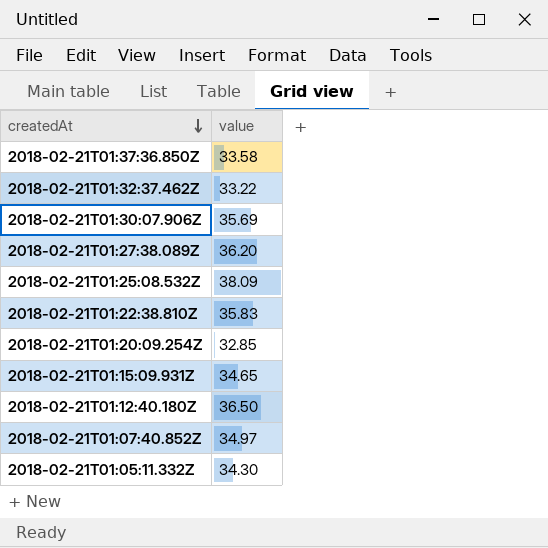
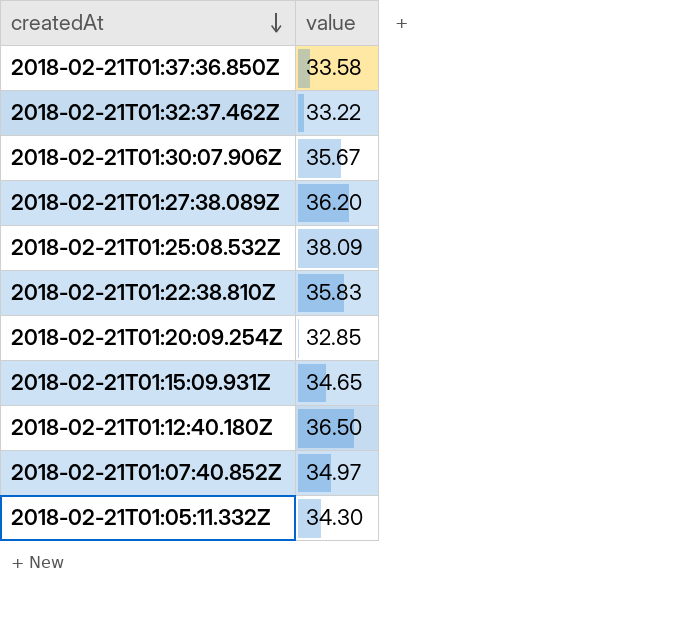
2018-02-21T01:30:07.906Z | value: 35.69 -> 35.67

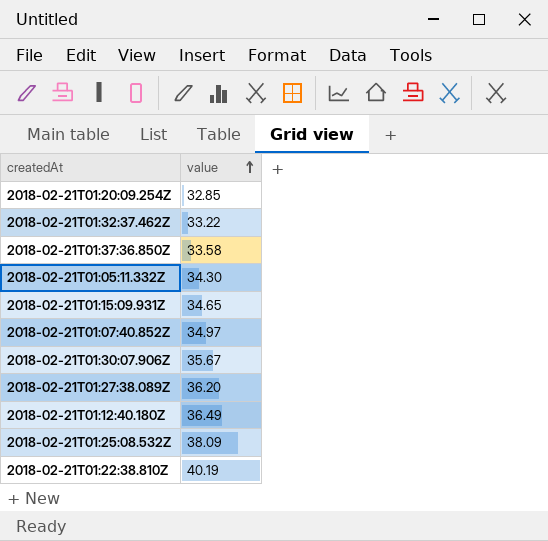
row order: createdAt descending -> value ascending
2018-02-21T01:12:40.180Z | value: 36.50 -> 36.49
2018-02-21T01:22:38.810Z | value: 35.83 -> 40.19

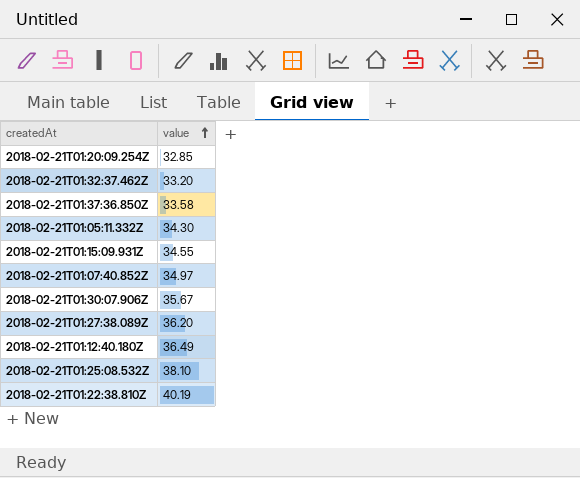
2018-02-21T01:32:37.462Z | value: 33.22 -> 33.20
2018-02-21T01:15:09.931Z | value: 34.65 -> 34.55
2018-02-21T01:25:08.532Z | value: 38.09 -> 38.10

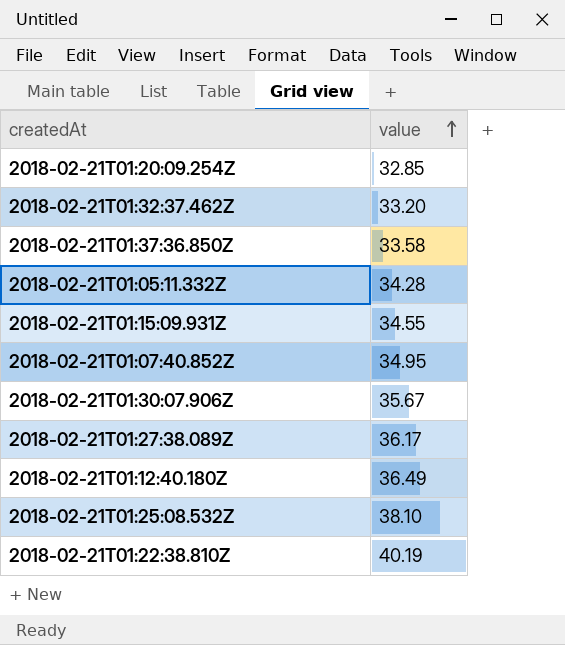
2018-02-21T01:05:11.332Z | value: 34.30 -> 34.28
2018-02-21T01:07:40.852Z | value: 34.97 -> 34.95
2018-02-21T01:27:38.089Z | value: 36.20 -> 36.17

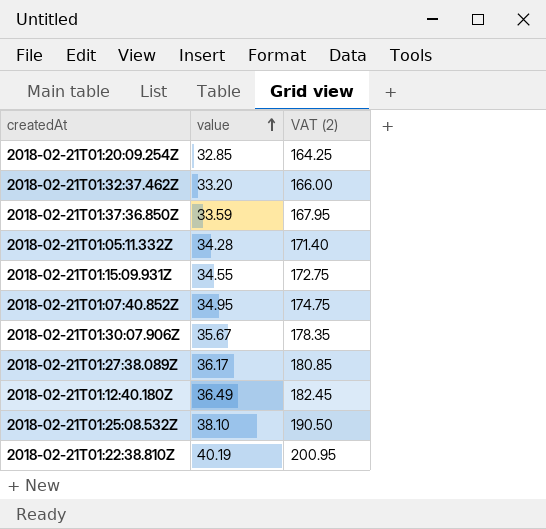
column VAT (2) | formula: none -> [value] * 5
2018-02-21T01:37:36.850Z | value: 33.58 -> 33.59

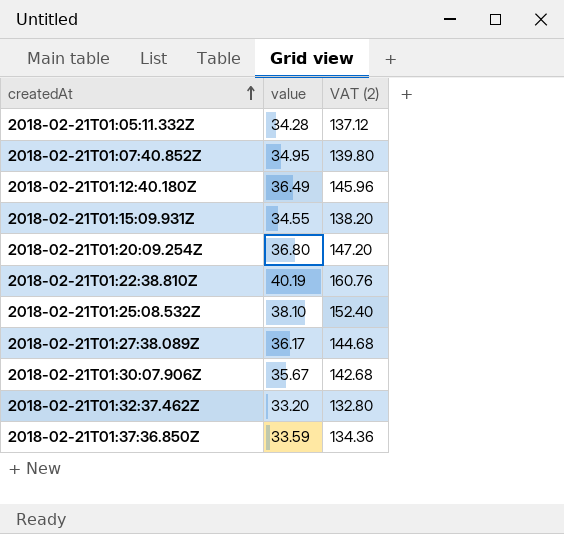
row order: value ascending -> createdAt ascending
column VAT (2) | formula: [value] * 5 -> [value] * 4
2018-02-21T01:20:09.254Z | value: 32.85 -> 36.80

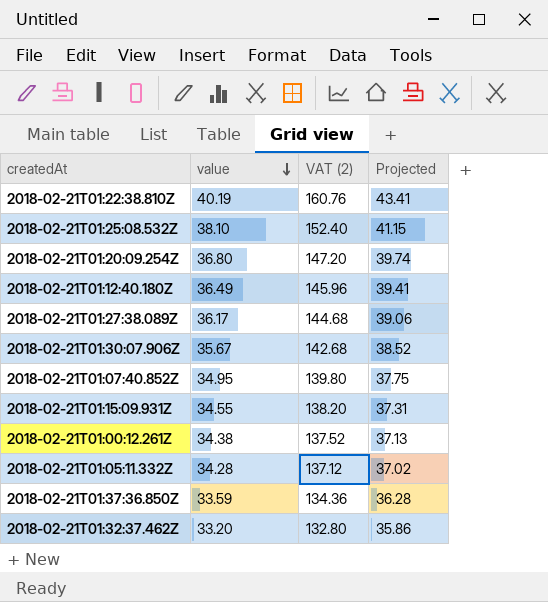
row order: createdAt ascending -> value descending
column Projected | formula: none -> [value] * 1.08
row 2018-02-21T01:00:12.261Z: none -> 34.38 | 137.52 | 37.13

